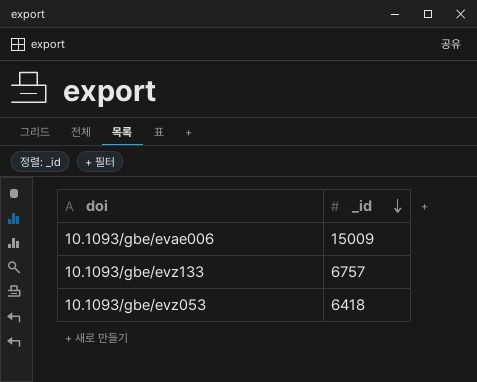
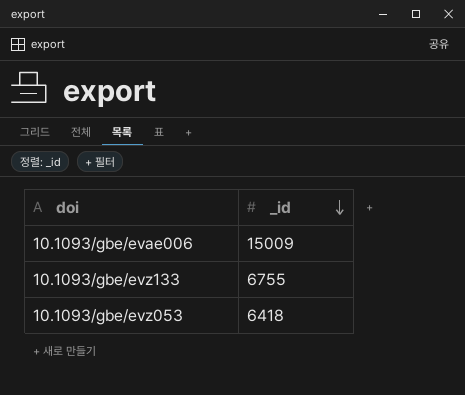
10.1093/gbe/evz133 | _id: 6757 -> 6755

